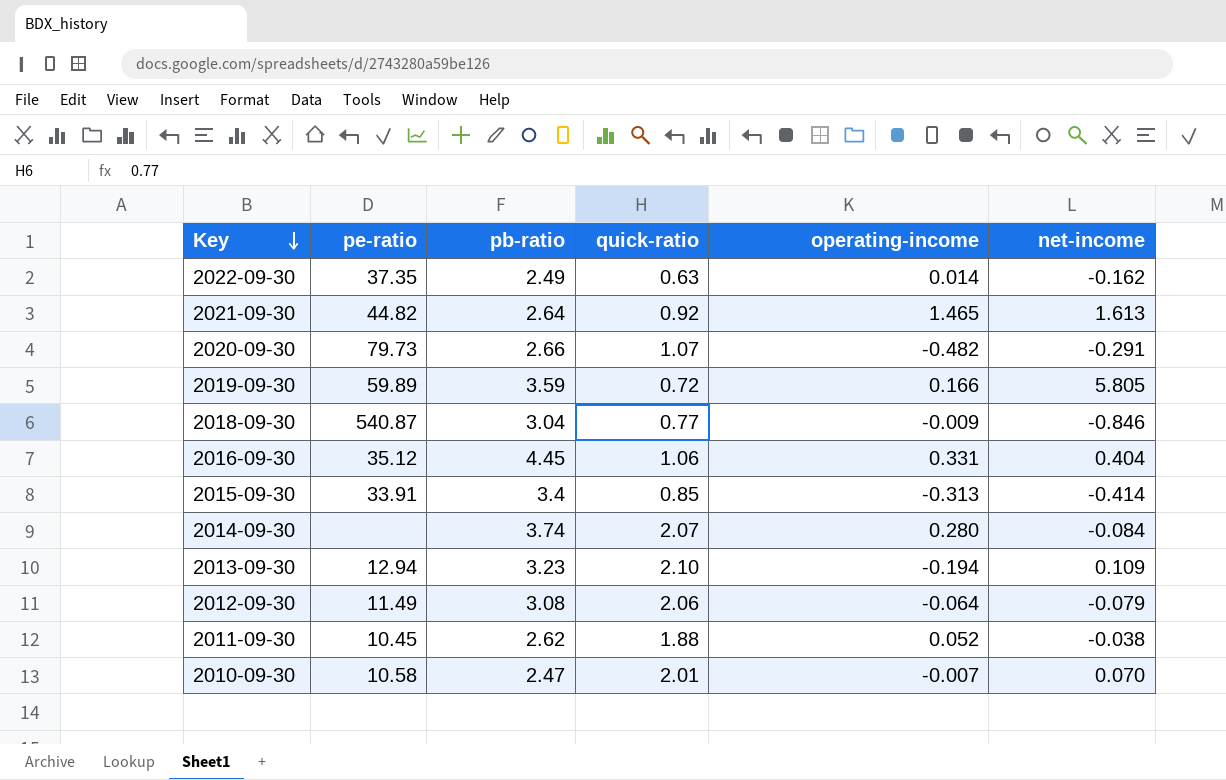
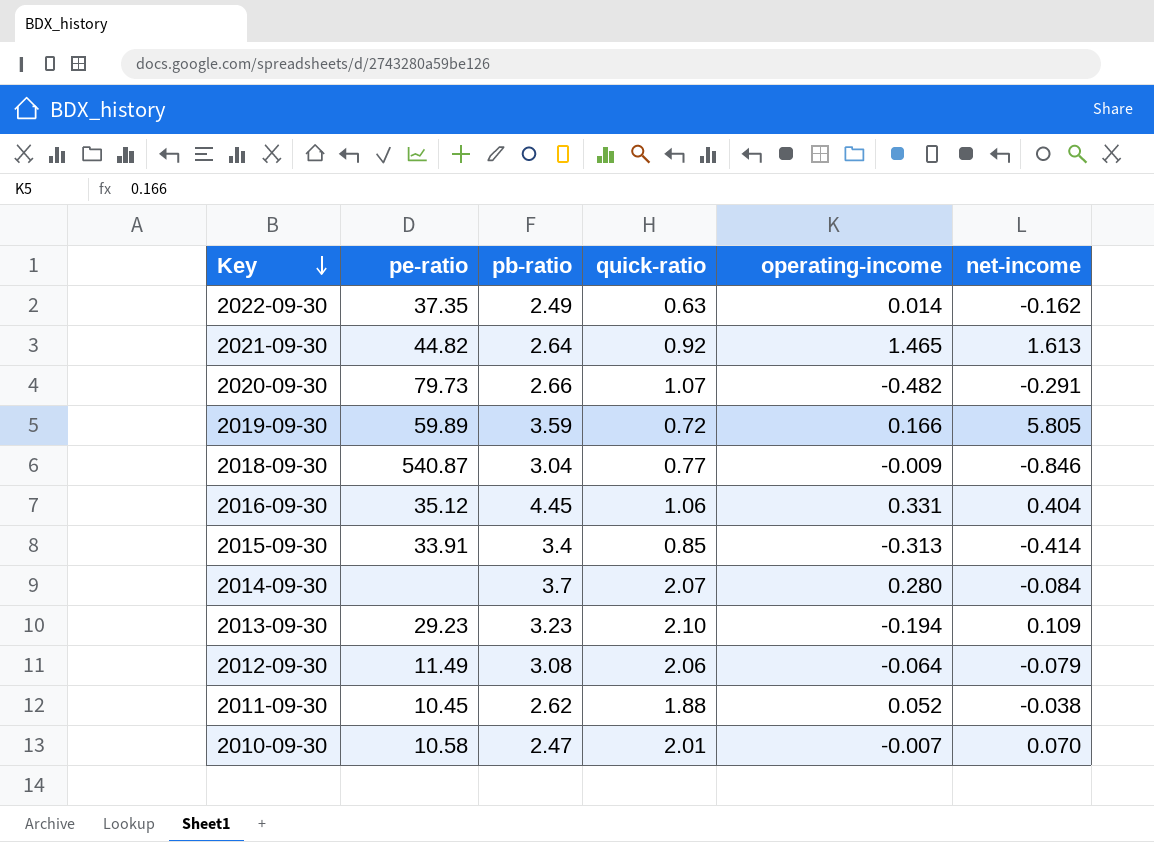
2014-09-30 | pb-ratio: 3.74 -> 3.7
2013-09-30 | pe-ratio: 12.94 -> 29.23

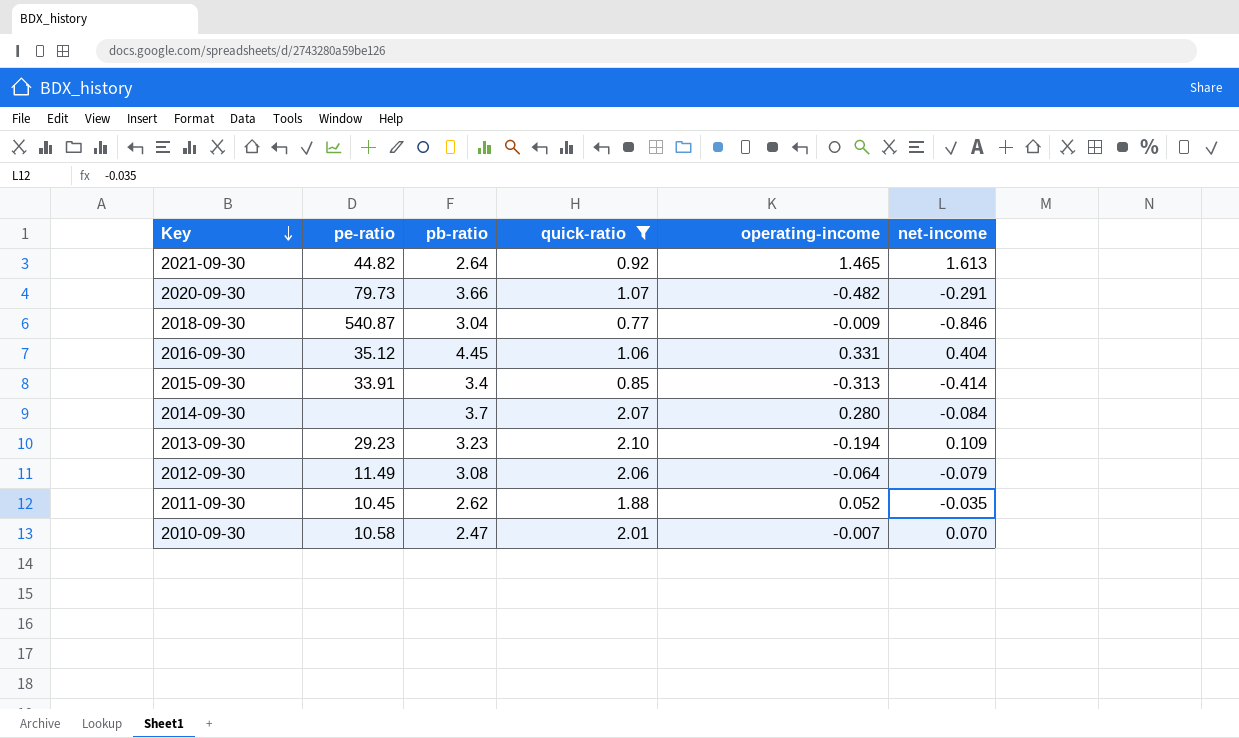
filter: none -> quick-ratio >= 0.77
2020-09-30 | pb-ratio: 2.66 -> 3.66
2011-09-30 | net-income: -0.038 -> -0.035

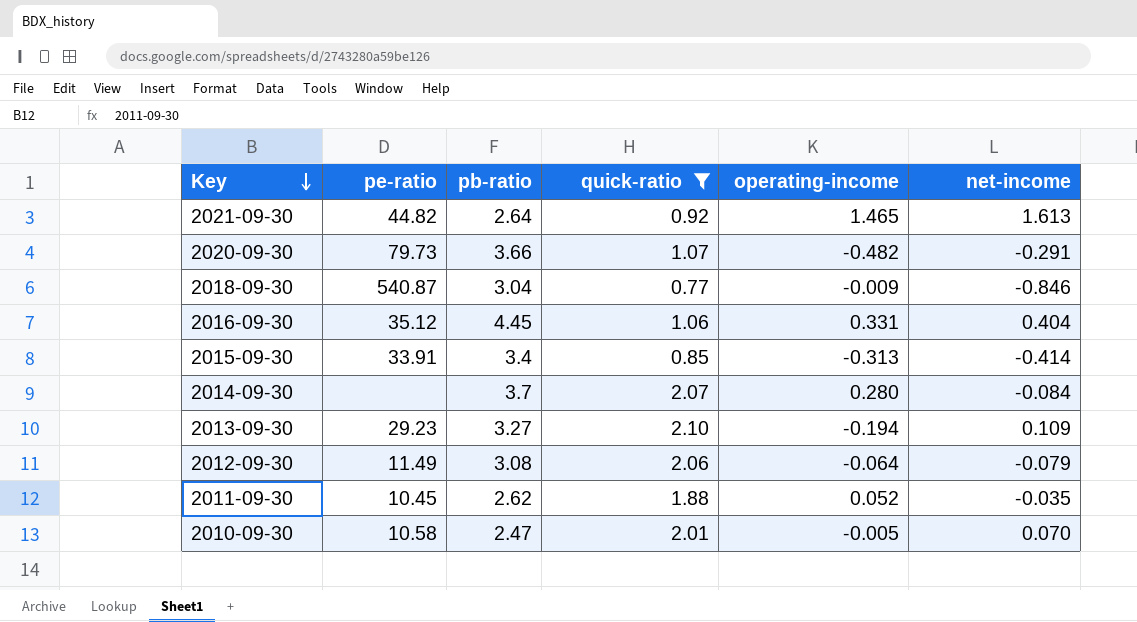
2013-09-30 | pb-ratio: 3.23 -> 3.27
2010-09-30 | operating-income: -0.007 -> -0.005

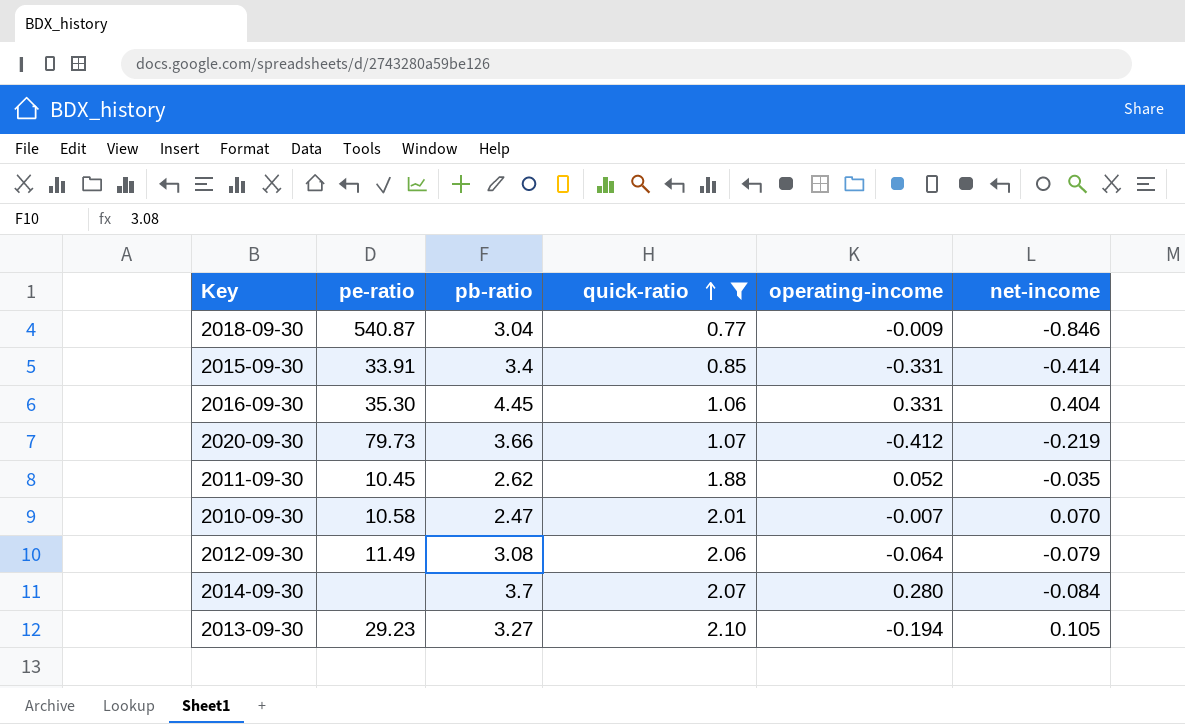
row order: Key descending -> quick-ratio ascending
row 2021-09-30: 44.82 | 2.64 | 0.92 | 1.465 | 1.613 -> none
2015-09-30 | operating-income: -0.313 -> -0.331
2016-09-30 | pe-ratio: 35.12 -> 35.30
2020-09-30 | operating-income: -0.482 -> -0.412
2020-09-30 | net-income: -0.291 -> -0.219
2010-09-30 | operating-income: -0.005 -> -0.007
2013-09-30 | net-income: 0.109 -> 0.105

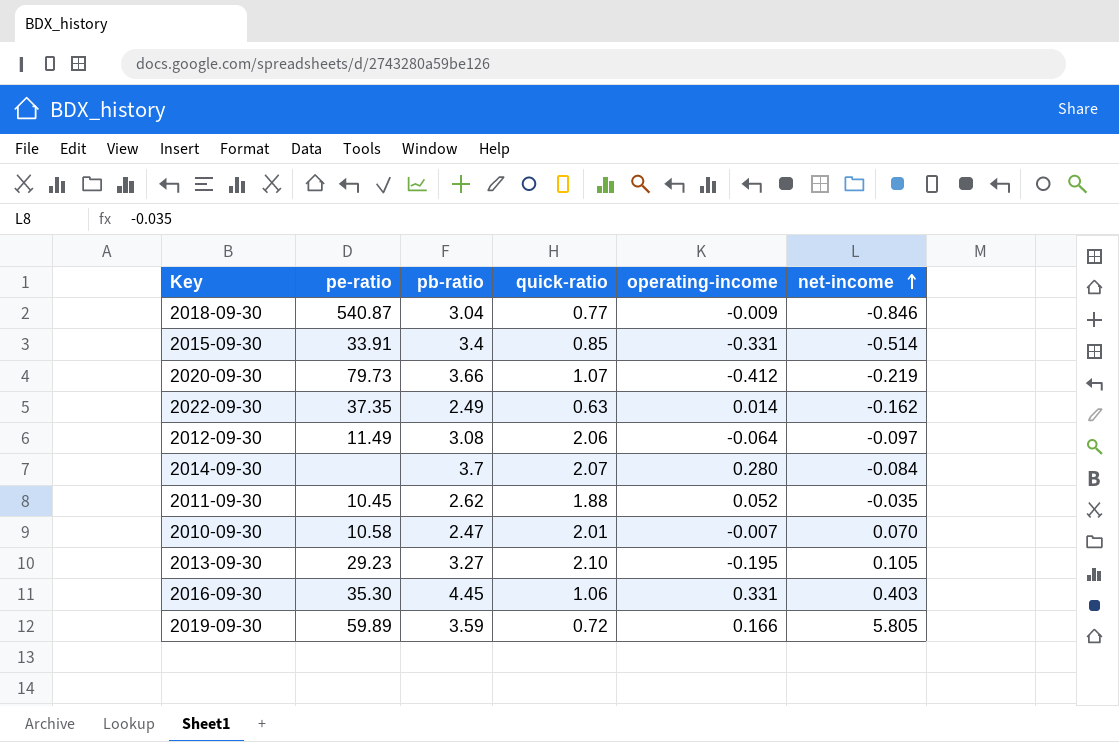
filter: quick-ratio >= 0.77 -> none
row order: quick-ratio ascending -> net-income ascending
2015-09-30 | net-income: -0.414 -> -0.514
2012-09-30 | net-income: -0.079 -> -0.097
2013-09-30 | operating-income: -0.194 -> -0.195
2016-09-30 | net-income: 0.404 -> 0.403

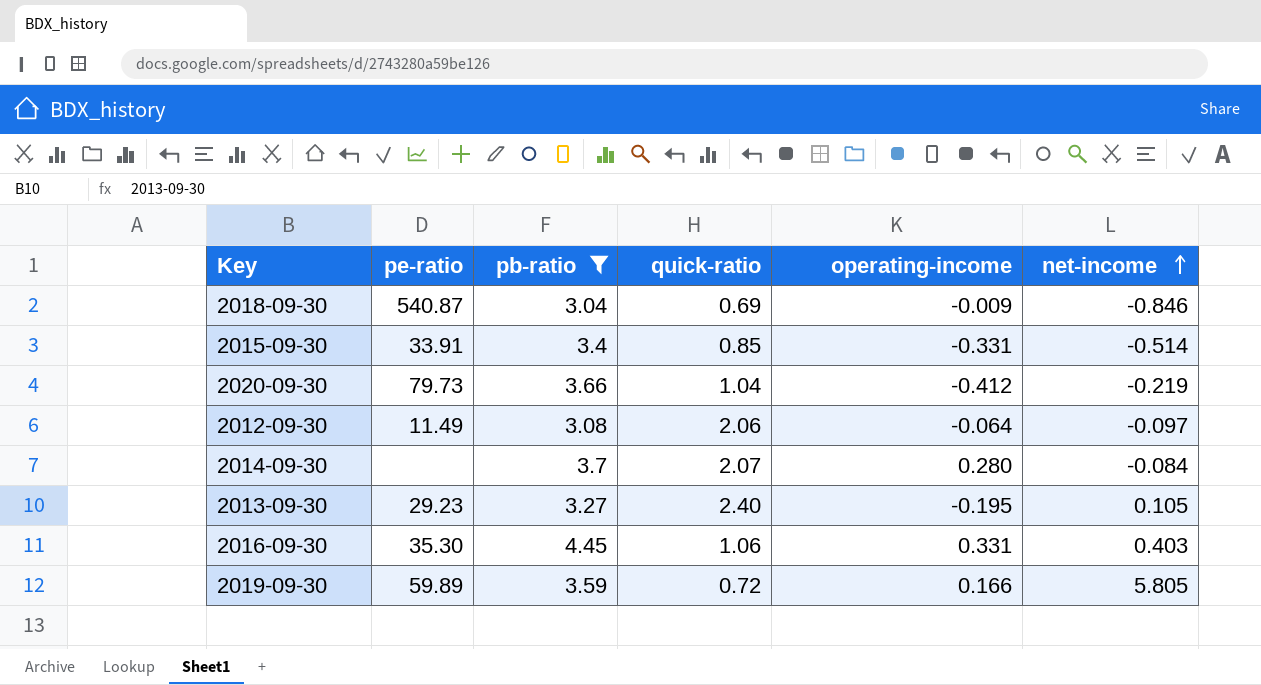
filter: none -> pb-ratio >= 3.04
2018-09-30 | quick-ratio: 0.77 -> 0.69
2020-09-30 | quick-ratio: 1.07 -> 1.04
2013-09-30 | quick-ratio: 2.10 -> 2.40

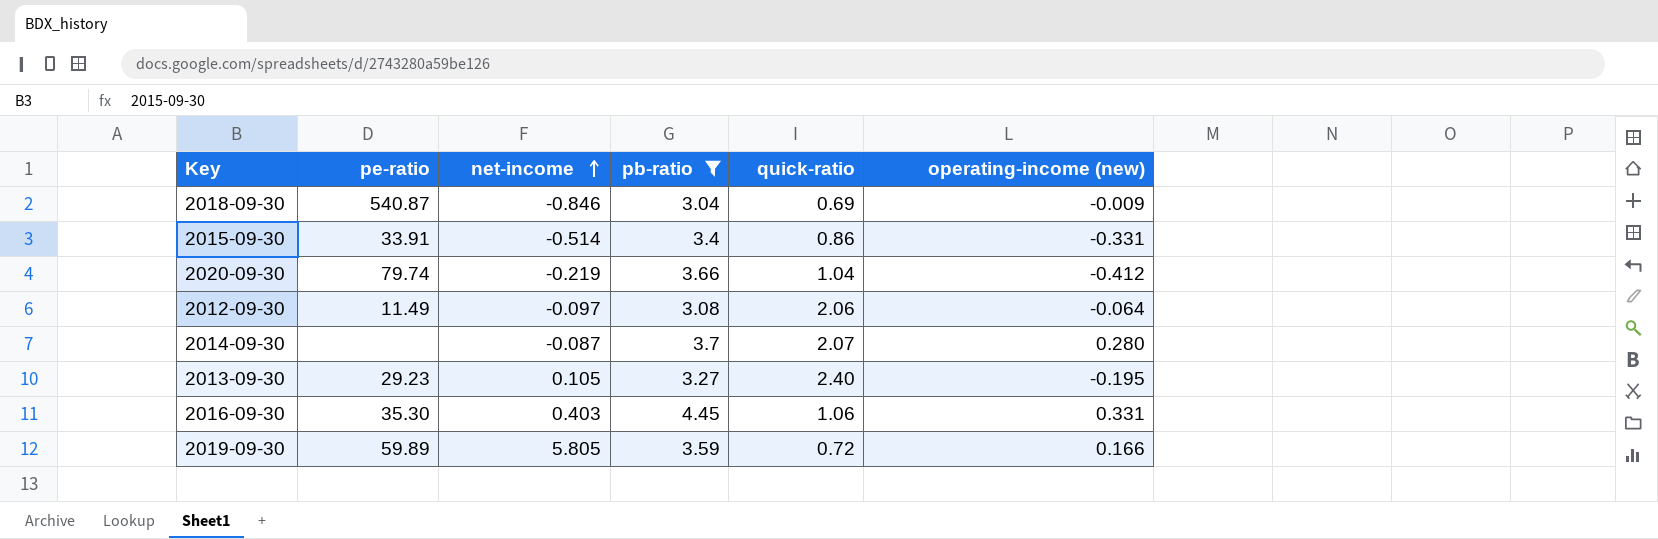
column net-income | position: 6 -> 3
column name: operating-income -> operating-income (new)
2015-09-30 | quick-ratio: 0.85 -> 0.86
2020-09-30 | pe-ratio: 79.73 -> 79.74
2014-09-30 | net-income: -0.084 -> -0.087

